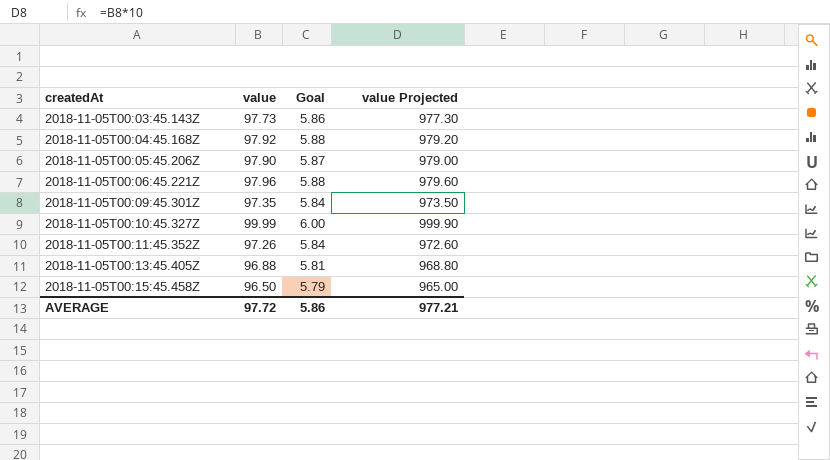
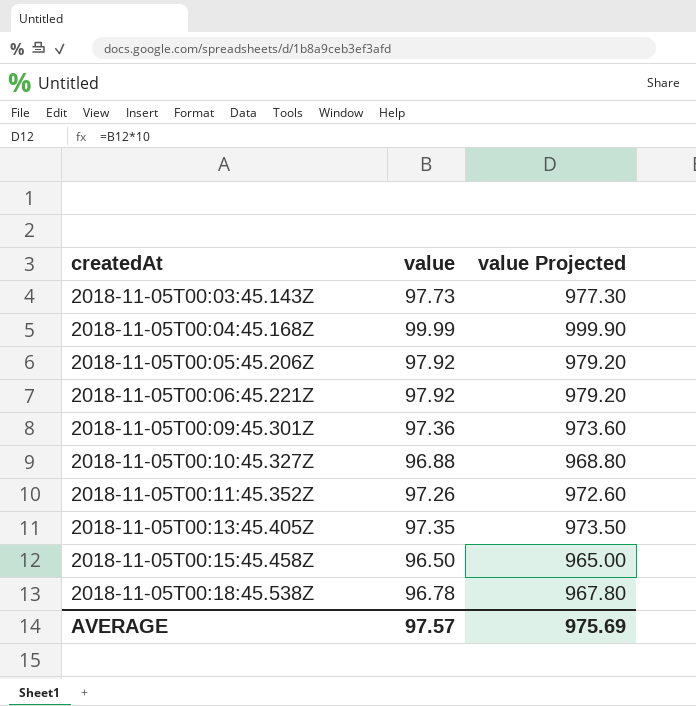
column Goal | formula: [value] * 0.06 -> none
2018-11-05T00:04:45.168Z | value: 97.92 -> 99.99
2018-11-05T00:04:45.168Z | value Projected: 979.20 -> 999.90
2018-11-05T00:05:45.206Z | value: 97.90 -> 97.92
2018-11-05T00:05:45.206Z | value Projected: 979.00 -> 979.20
2018-11-05T00:06:45.221Z | value: 97.96 -> 97.92
2018-11-05T00:06:45.221Z | value Projected: 979.60 -> 979.20
2018-11-05T00:09:45.301Z | value: 97.35 -> 97.36
2018-11-05T00:09:45.301Z | value Projected: 973.50 -> 973.60
2018-11-05T00:10:45.327Z | value: 99.99 -> 96.88
2018-11-05T00:10:45.327Z | value Projected: 999.90 -> 968.80
2018-11-05T00:13:45.405Z | value: 96.88 -> 97.35
2018-11-05T00:13:45.405Z | value Projected: 968.80 -> 973.50
row 2018-11-05T00:18:45.538Z: none -> 96.78 | 967.80
AVERAGE | value: 97.72 -> 97.57
AVERAGE | value Projected: 977.21 -> 975.69

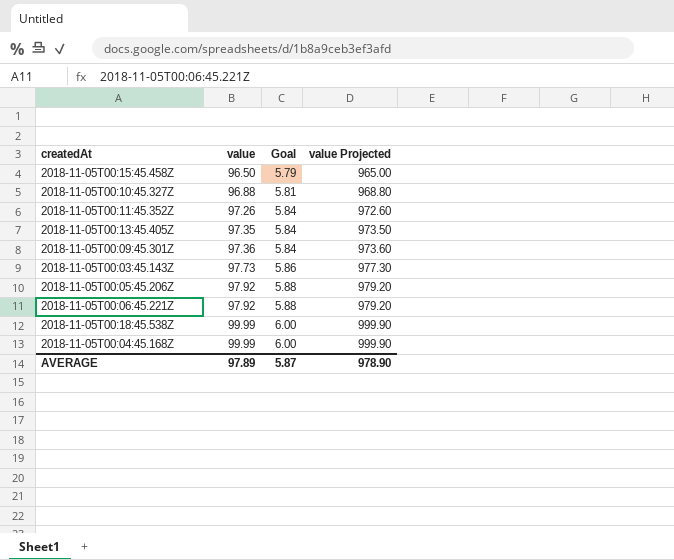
row order: createdAt ascending -> value ascending
column Goal | formula: none -> [value] * 0.06
2018-11-05T00:18:45.538Z | value: 96.78 -> 99.99
2018-11-05T00:18:45.538Z | value Projected: 967.80 -> 999.90
AVERAGE | value: 97.57 -> 97.89
AVERAGE | value Projected: 975.69 -> 978.90

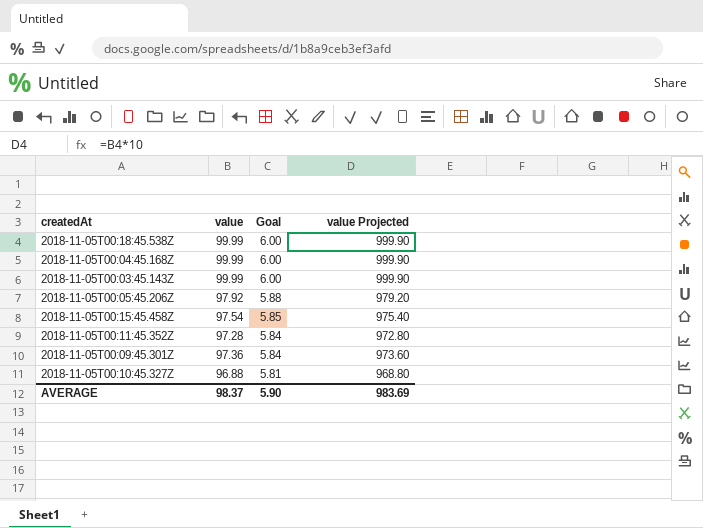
row order: value ascending -> Goal descending
row 2018-11-05T00:13:45.405Z: 97.35 | 5.84 | 973.50 -> none
row 2018-11-05T00:06:45.221Z: 97.92 | 5.88 | 979.20 -> none
2018-11-05T00:03:45.143Z | value: 97.73 -> 99.99
2018-11-05T00:03:45.143Z | Goal: 5.86 -> 6.00
2018-11-05T00:03:45.143Z | value Projected: 977.30 -> 999.90
2018-11-05T00:15:45.458Z | value: 96.50 -> 97.54
2018-11-05T00:15:45.458Z | Goal: 5.79 -> 5.85
2018-11-05T00:15:45.458Z | value Projected: 965.00 -> 975.40
2018-11-05T00:11:45.352Z | value: 97.26 -> 97.28
2018-11-05T00:11:45.352Z | value Projected: 972.60 -> 972.80
AVERAGE | value: 97.89 -> 98.37
AVERAGE | Goal: 5.87 -> 5.90
AVERAGE | value Projected: 978.90 -> 983.69

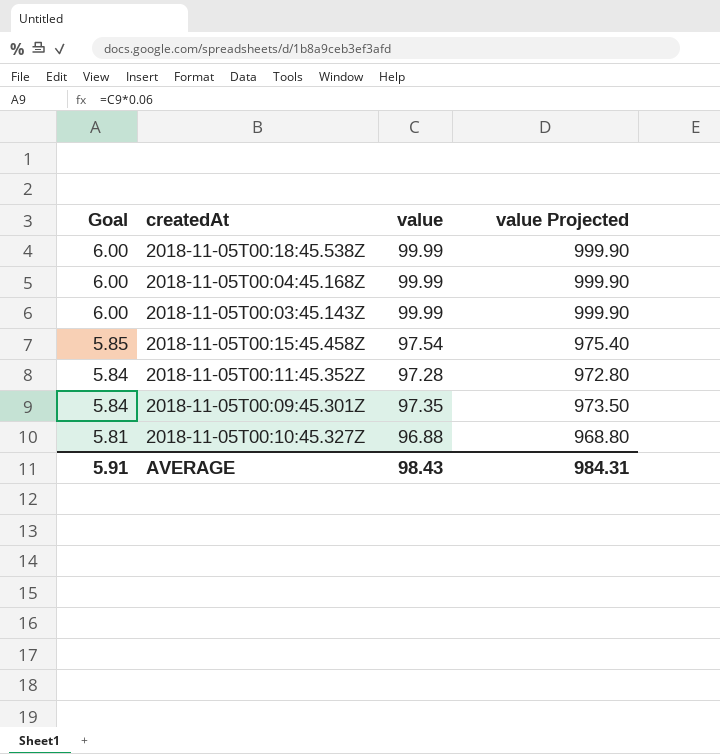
column Goal | position: 3 -> 1
row 2018-11-05T00:05:45.206Z: 97.92 | 5.88 | 979.20 -> none
2018-11-05T00:09:45.301Z | value: 97.36 -> 97.35
2018-11-05T00:09:45.301Z | value Projected: 973.60 -> 973.50
AVERAGE | Goal: 5.90 -> 5.91
AVERAGE | value: 98.37 -> 98.43
AVERAGE | value Projected: 983.69 -> 984.31

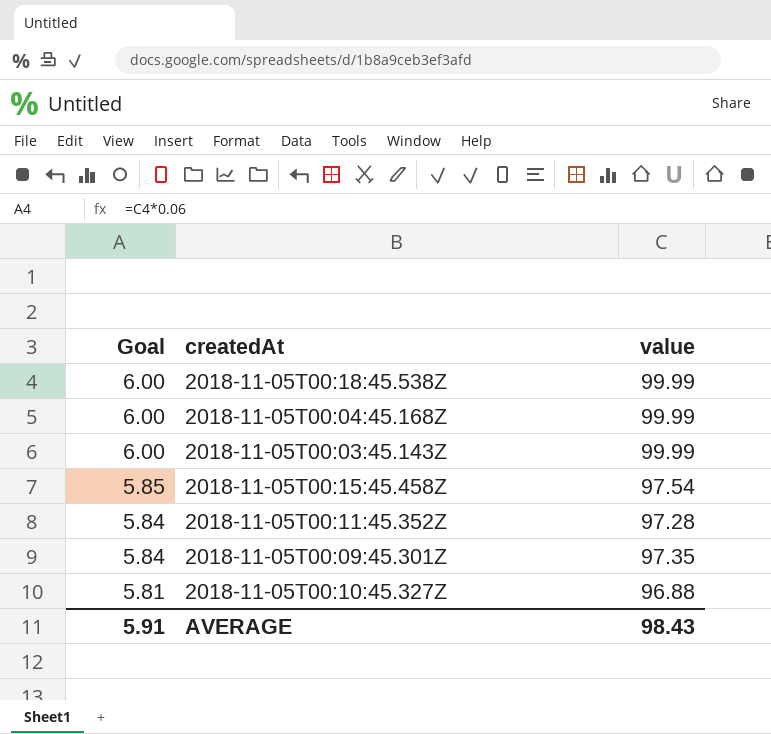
column value Projected | formula: [value] * 10 -> none

